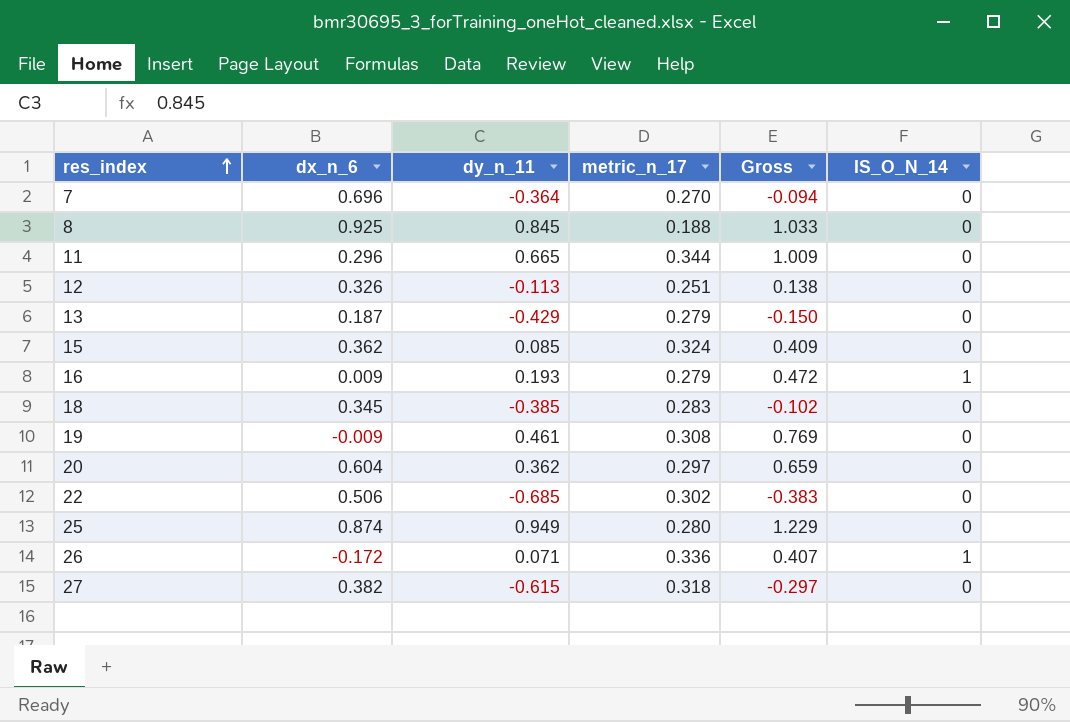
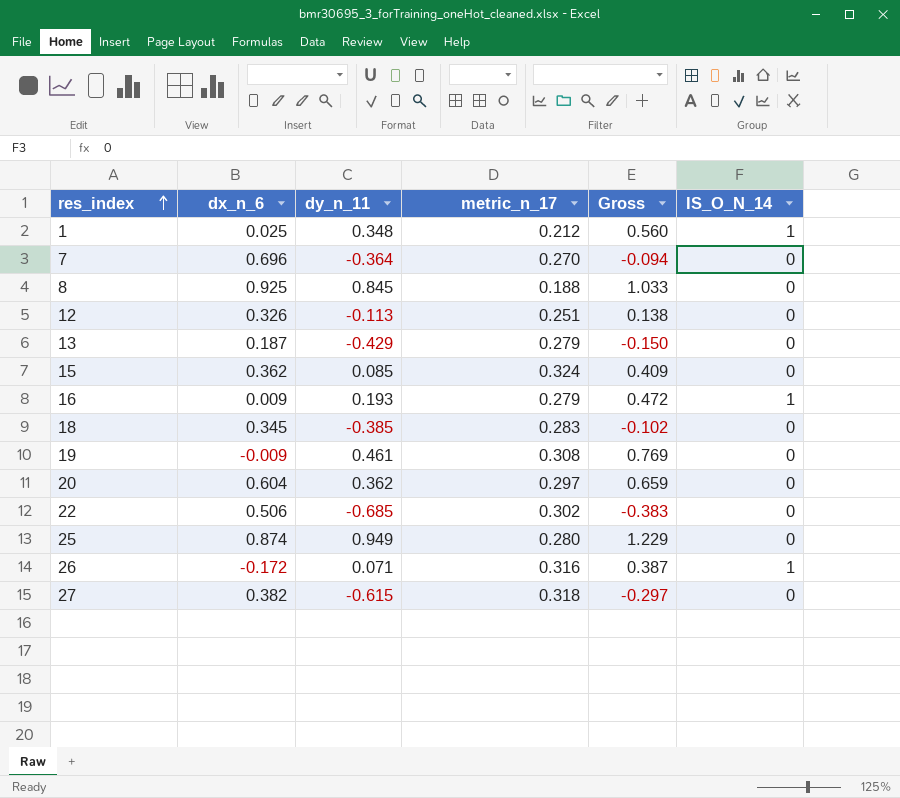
row 11: 0.296 | 0.665 | 0.344 | 1.009 | 0 -> none
row 1: none -> 0.025 | 0.348 | 0.212 | 0.560 | 1
26 | metric_n_17: 0.336 -> 0.316
26 | Gross: 0.407 -> 0.387

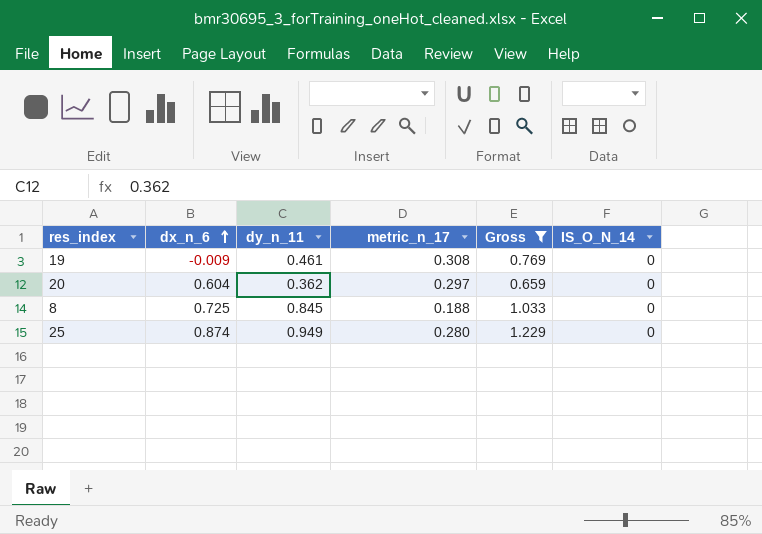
filter: none -> Gross >= 0.659
row order: res_index ascending -> dx_n_6 ascending
8 | dx_n_6: 0.925 -> 0.725

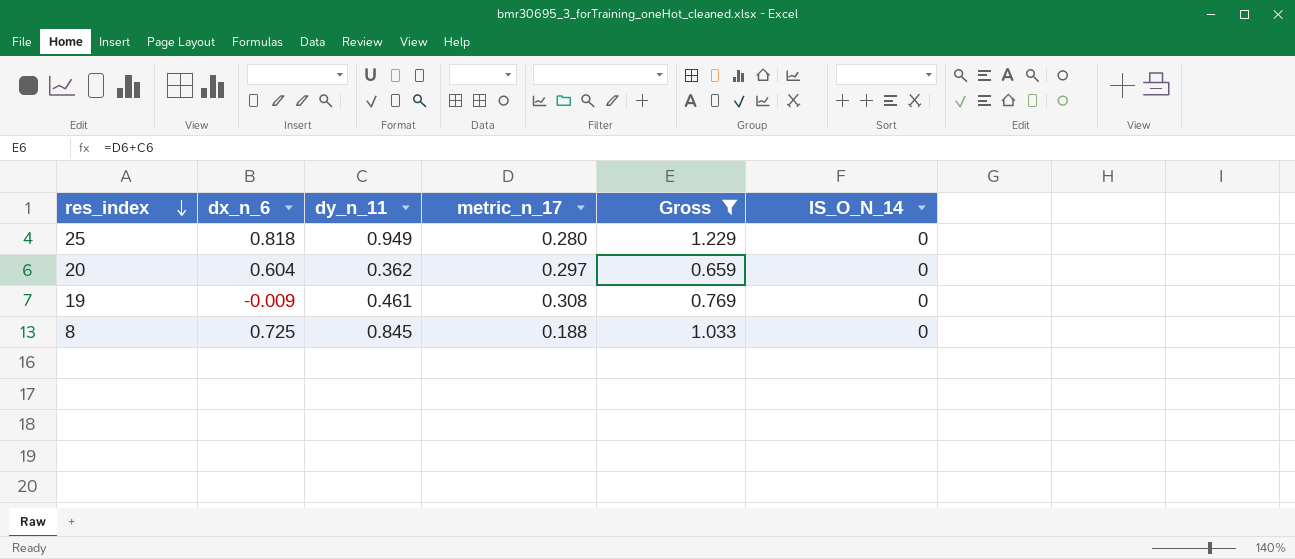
row order: dx_n_6 ascending -> res_index descending
25 | dx_n_6: 0.874 -> 0.818

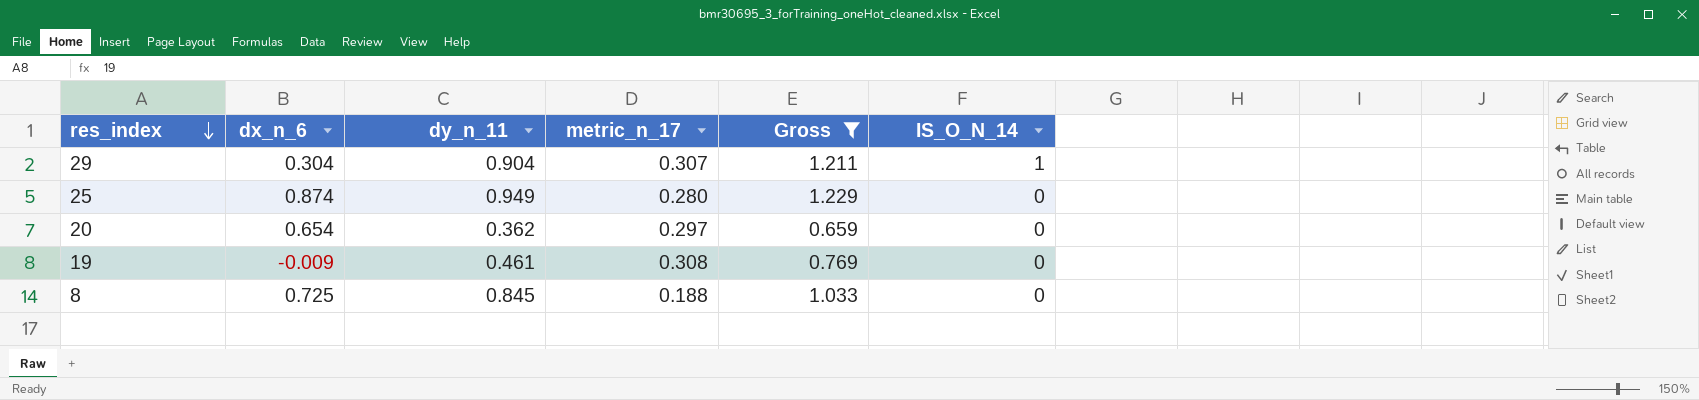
row 29: none -> 0.304 | 0.904 | 0.307 | 1.211 | 1
25 | dx_n_6: 0.818 -> 0.874
20 | dx_n_6: 0.604 -> 0.654

